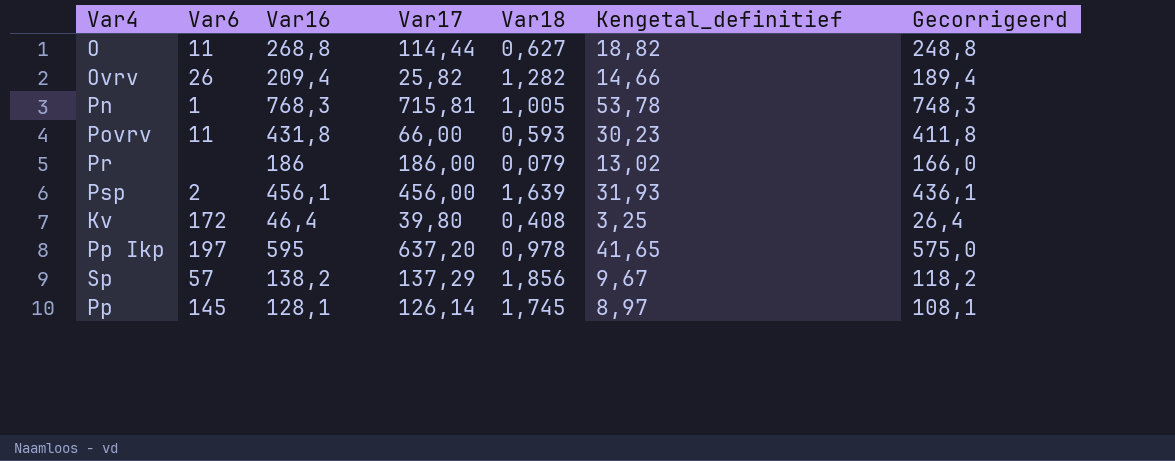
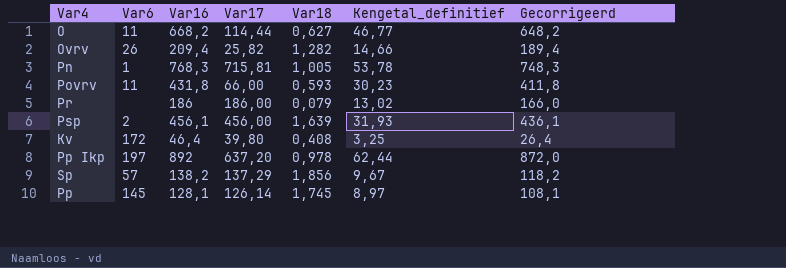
O | Var16: 268,8 -> 668,2
O | Kengetal_definitief: 18,82 -> 46,77
O | Gecorrigeerd: 248,8 -> 648,2
Pp Ikp | Var16: 595 -> 892
Pp Ikp | Kengetal_definitief: 41,65 -> 62,44
Pp Ikp | Gecorrigeerd: 575,0 -> 872,0

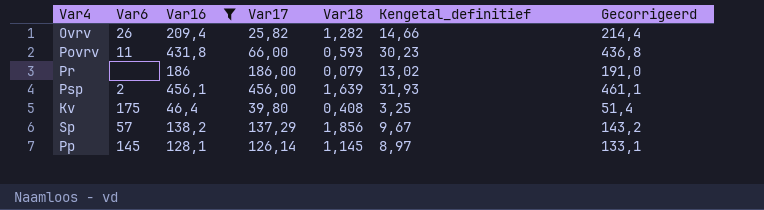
filter: none -> Var16 <= 456,1
column Gecorrigeerd | formula: [Var16] - 20 -> [Var16] + 5
Kv | Var6: 172 -> 175
Pp | Var18: 1,745 -> 1,145

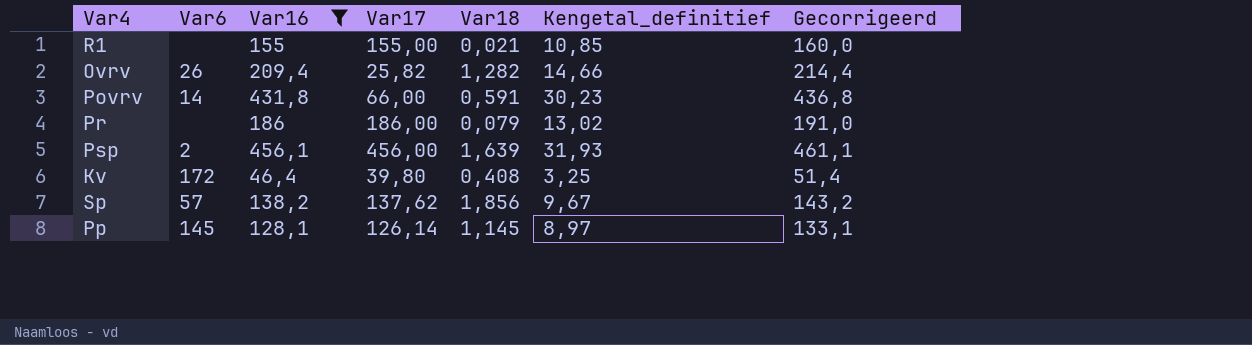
row R1: none -> none | 155 | 155,00 | 0,021 | 10,85 | 160,0
Povrv | Var6: 11 -> 14
Povrv | Var18: 0,593 -> 0,591
Kv | Var6: 175 -> 172
Sp | Var17: 137,29 -> 137,62

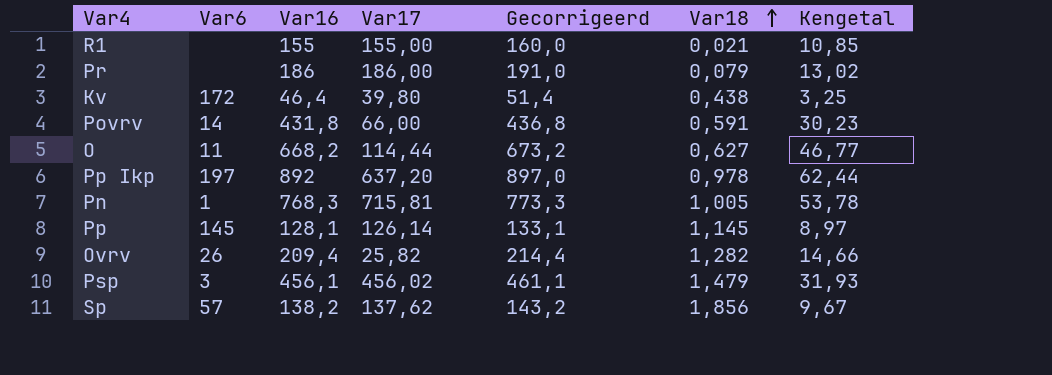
filter: Var16 <= 456,1 -> none
row order: none -> Var18 ascending
column Gecorrigeerd | position: 7 -> 5
column name: Kengetal_definitief -> Kengetal
Kv | Var18: 0,408 -> 0,438
Psp | Var6: 2 -> 3
Psp | Var17: 456,00 -> 456,02
Psp | Var18: 1,639 -> 1,479

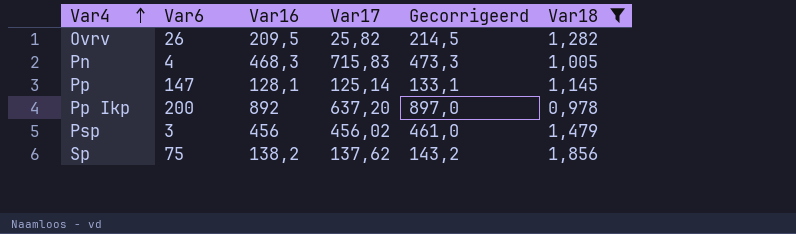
filter: none -> Var18 >= 0,978
row order: Var18 ascending -> Var4 ascending
column Kengetal | formula: [Var16] * 0,07 -> none
Ovrv | Var16: 209,4 -> 209,5
Ovrv | Gecorrigeerd: 214,4 -> 214,5
Pn | Var6: 1 -> 4
Pn | Var16: 768,3 -> 468,3
Pn | Var17: 715,81 -> 715,83
Pn | Gecorrigeerd: 773,3 -> 473,3
Pp | Var6: 145 -> 147
Pp | Var17: 126,14 -> 125,14
Pp Ikp | Var6: 197 -> 200
Psp | Var16: 456,1 -> 456
Psp | Gecorrigeerd: 461,1 -> 461,0
Sp | Var6: 57 -> 75

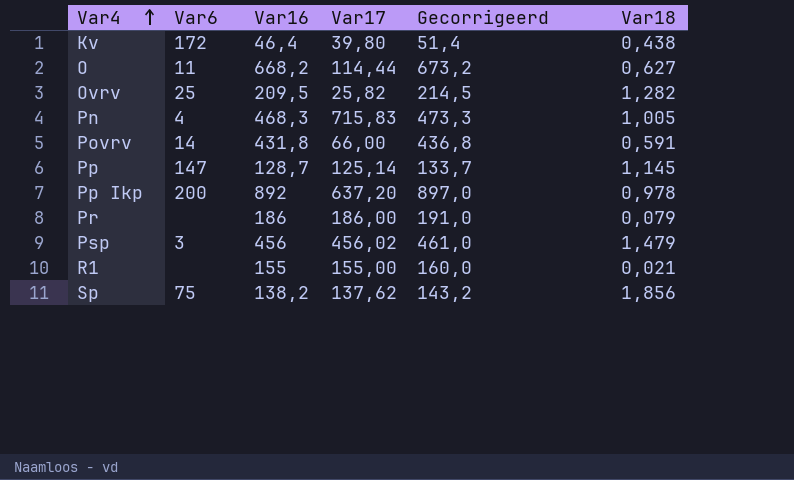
filter: Var18 >= 0,978 -> none
Ovrv | Var6: 26 -> 25
Pp | Var16: 128,1 -> 128,7
Pp | Gecorrigeerd: 133,1 -> 133,7

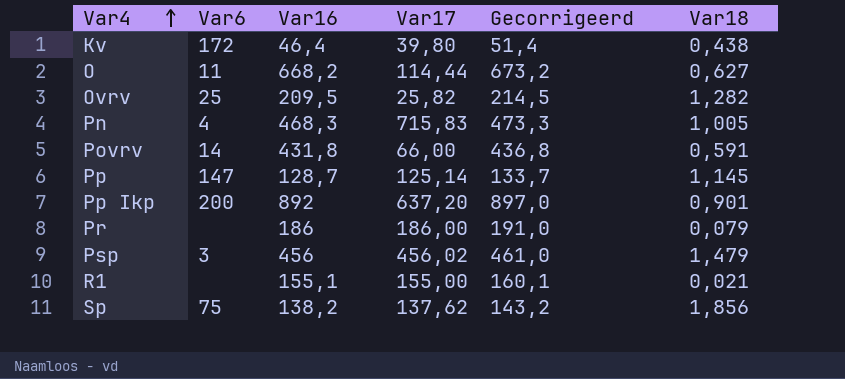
Pp Ikp | Var18: 0,978 -> 0,901
R1 | Var16: 155 -> 155,1
R1 | Gecorrigeerd: 160,0 -> 160,1

